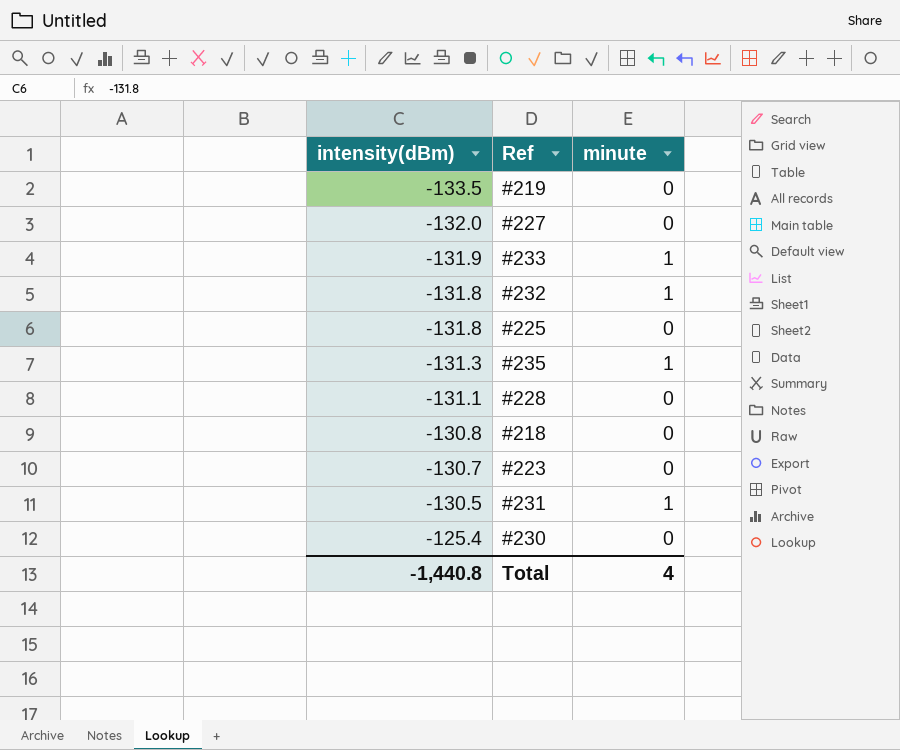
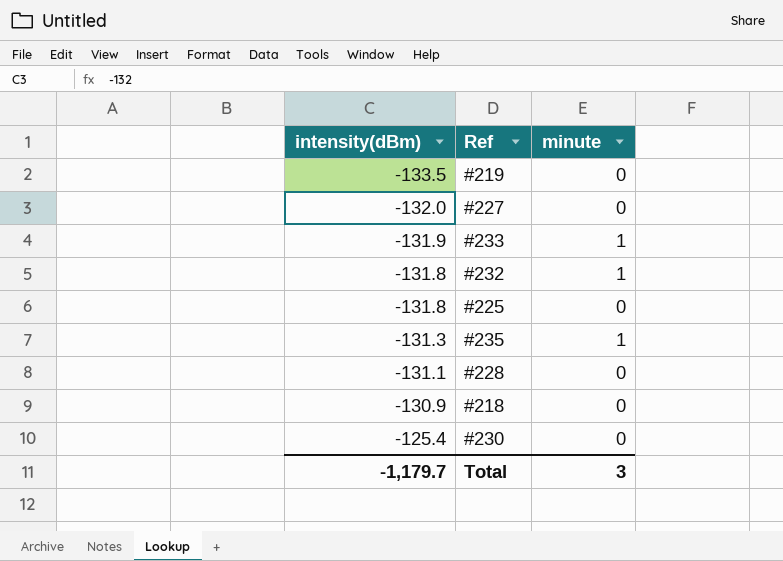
row #223: -130.7 | 0 -> none
row #231: -130.5 | 1 -> none
#218 | intensity(dBm): -130.8 -> -130.9
Total | intensity(dBm): -1,440.8 -> -1,179.7
Total | minute: 4 -> 3

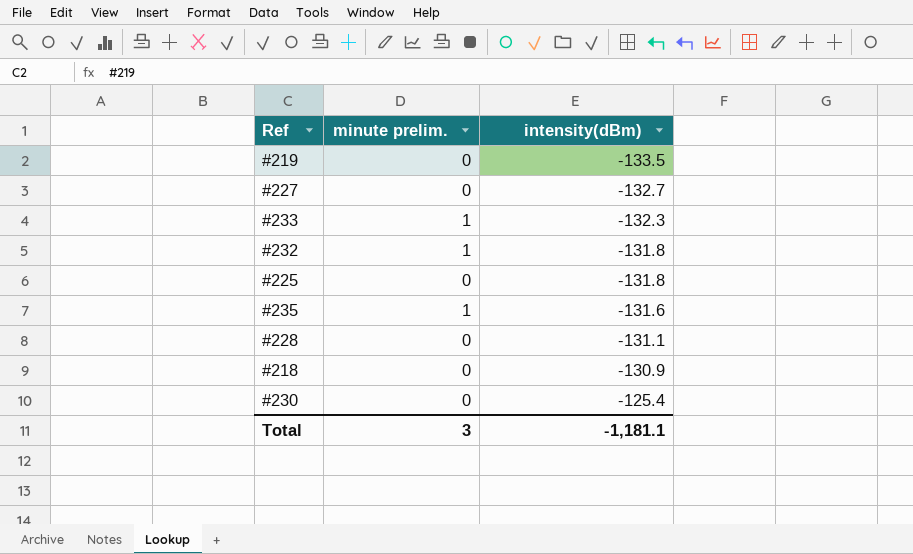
column name: minute -> minute prelim.
column intensity(dBm) | position: 1 -> 3
#227 | intensity(dBm): -132.0 -> -132.7
#233 | intensity(dBm): -131.9 -> -132.3
#235 | intensity(dBm): -131.3 -> -131.6
Total | intensity(dBm): -1,179.7 -> -1,181.1

